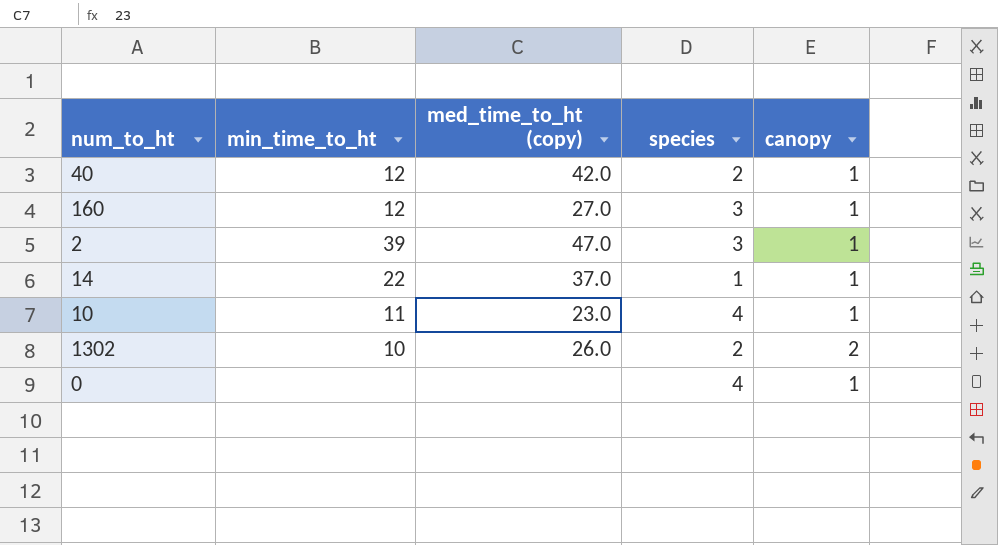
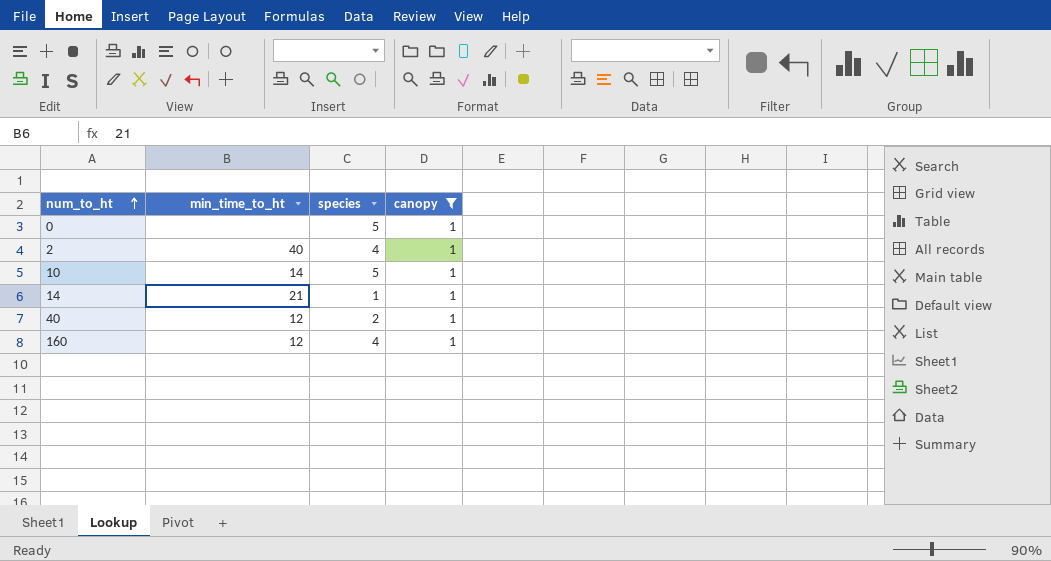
filter: none -> canopy = 1
row order: none -> num_to_ht ascending
column med_time_to_ht (copy) | position: 3 -> none
0 | species: 4 -> 5
2 | min_time_to_ht: 39 -> 40
2 | species: 3 -> 4
10 | min_time_to_ht: 11 -> 14
10 | species: 4 -> 5
14 | min_time_to_ht: 22 -> 21
160 | species: 3 -> 4

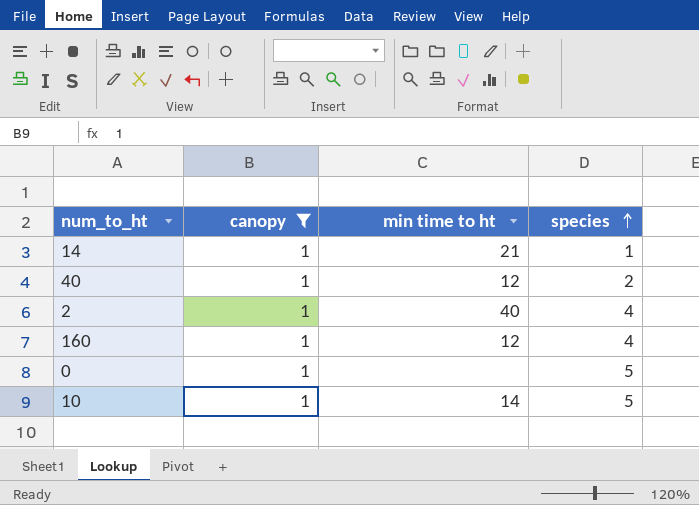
row order: num_to_ht ascending -> species ascending
column canopy | position: 4 -> 2
column name: min_time_to_ht -> min time to ht

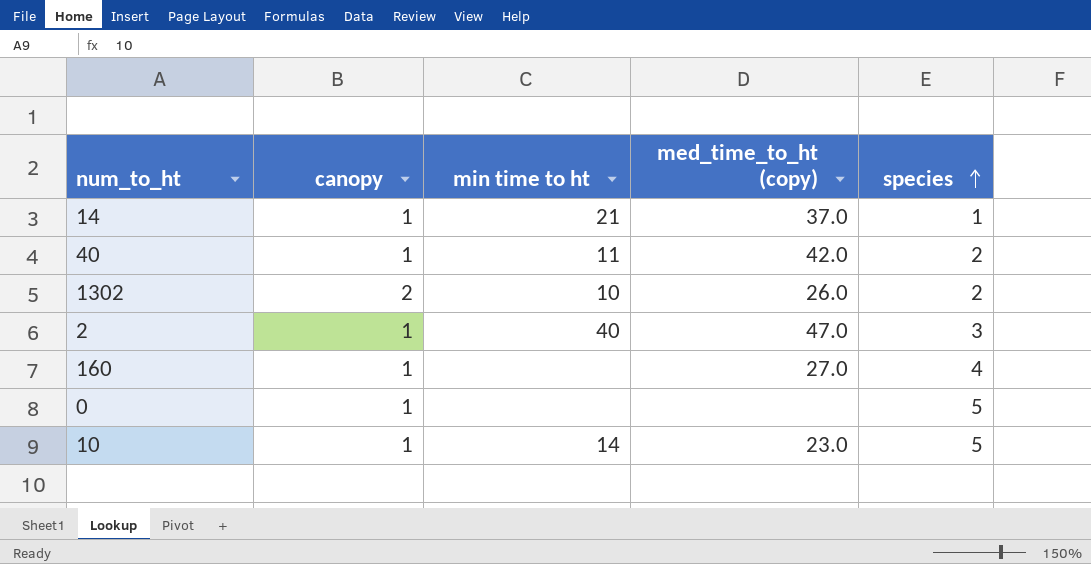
filter: canopy = 1 -> none
column med_time_to_ht (copy) | position: none -> 4
40 | min time to ht: 12 -> 11
2 | species: 4 -> 3
160 | min time to ht: 12 -> none

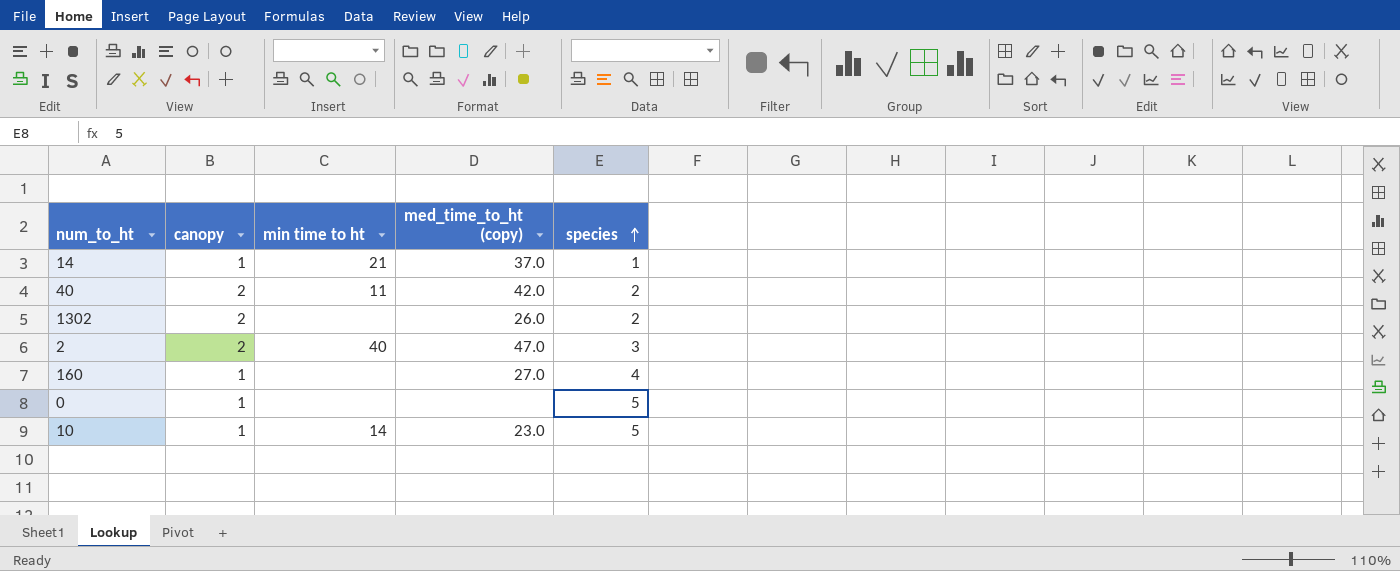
40 | canopy: 1 -> 2
1302 | min time to ht: 10 -> none
2 | canopy: 1 -> 2

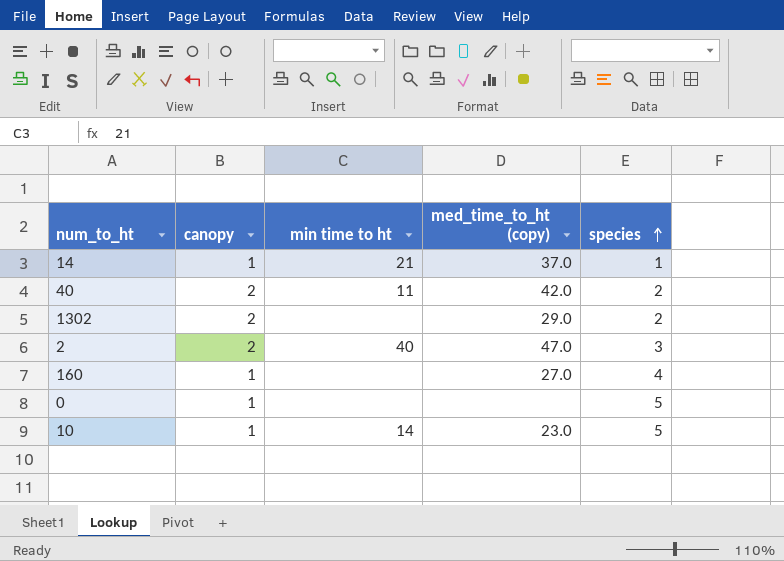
1302 | med_time_to_ht (copy): 26.0 -> 29.0

